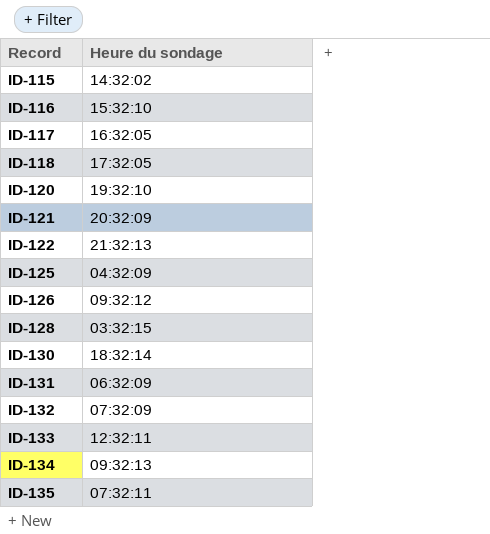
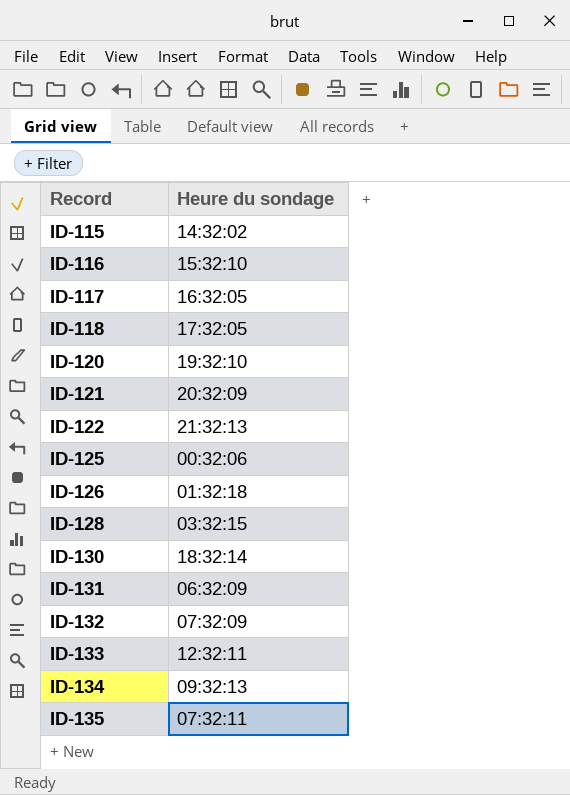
ID-125 | Heure du sondage: 04:32:09 -> 00:32:06
ID-126 | Heure du sondage: 09:32:12 -> 01:32:18

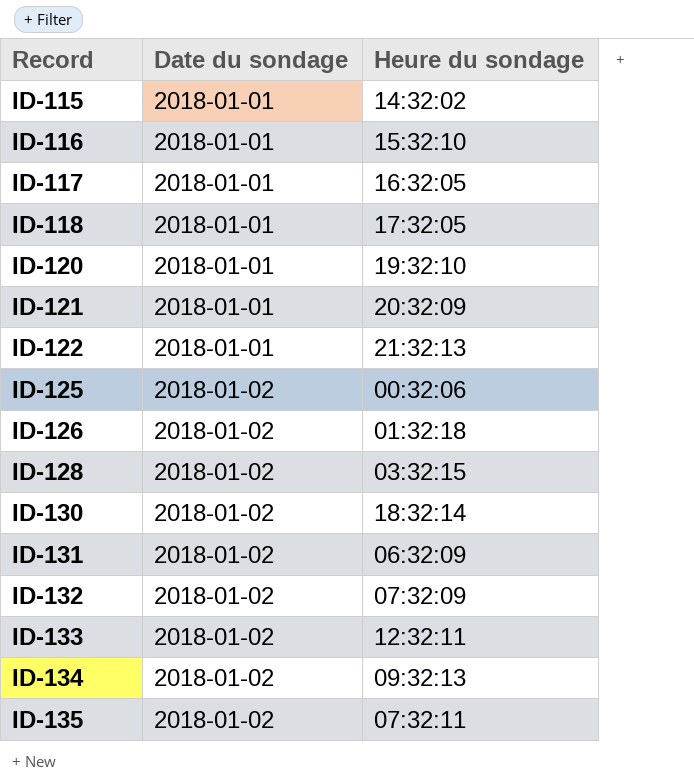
column Date du sondage | position: none -> 2

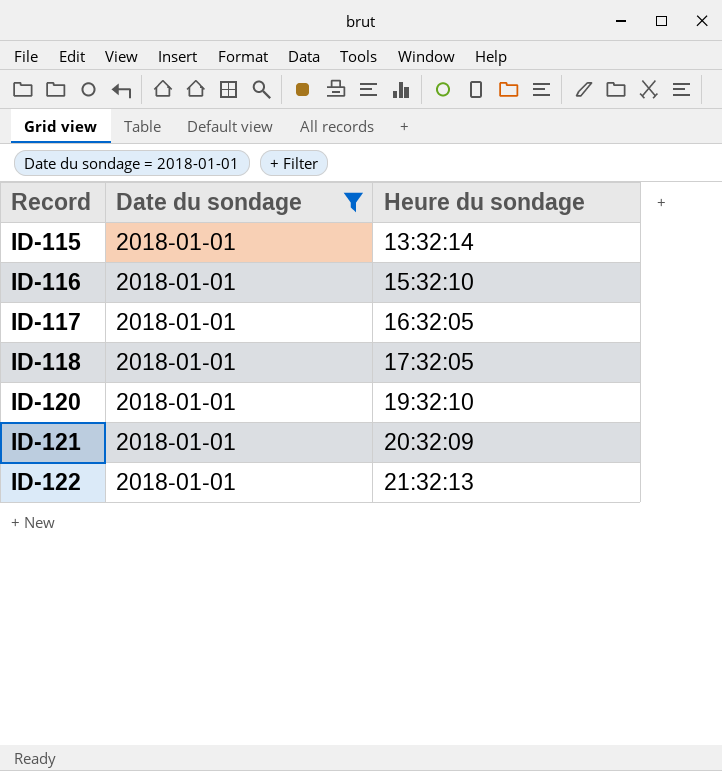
filter: none -> Date du sondage = 2018-01-01
ID-115 | Heure du sondage: 14:32:02 -> 13:32:14

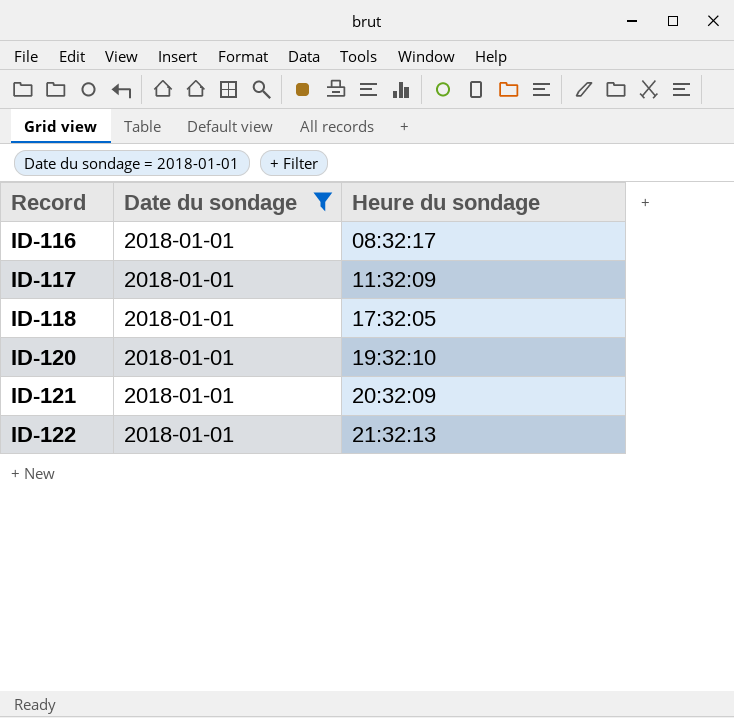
row ID-115: 2018-01-01 | 13:32:14 -> none
ID-116 | Heure du sondage: 15:32:10 -> 08:32:17
ID-117 | Heure du sondage: 16:32:05 -> 11:32:09

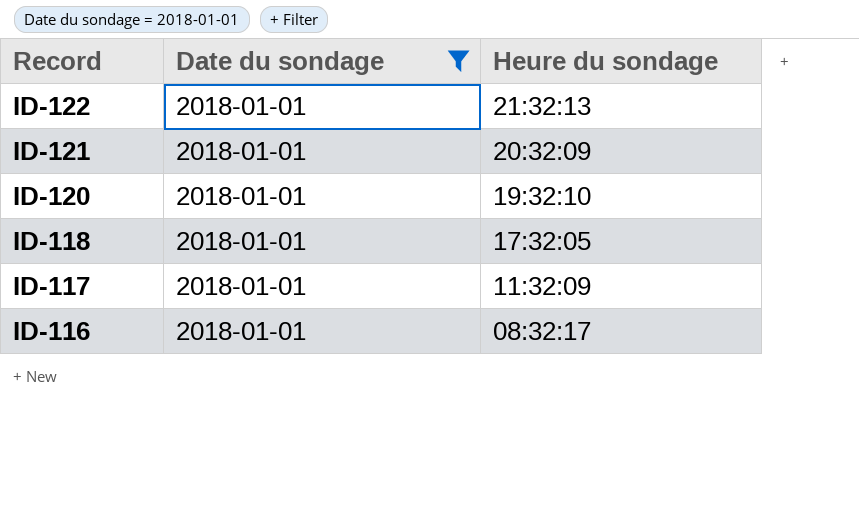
row order: Record ascending -> Record descending

